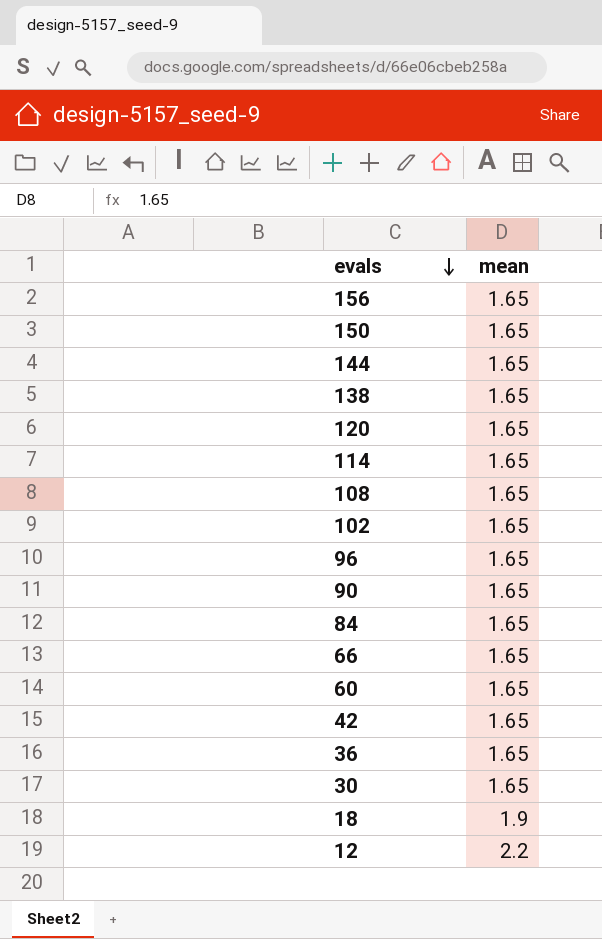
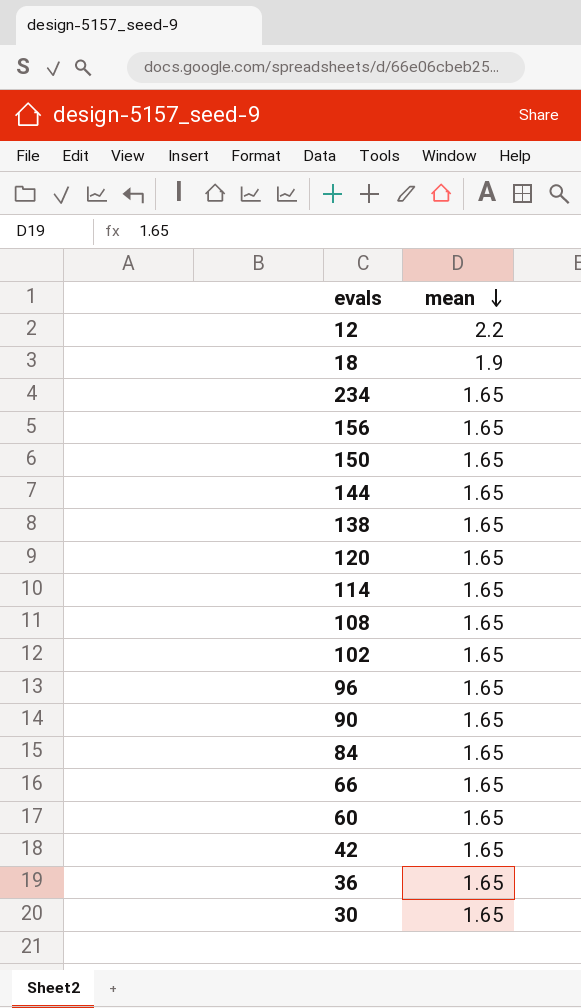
row order: evals descending -> mean descending
row 234: none -> 1.65

